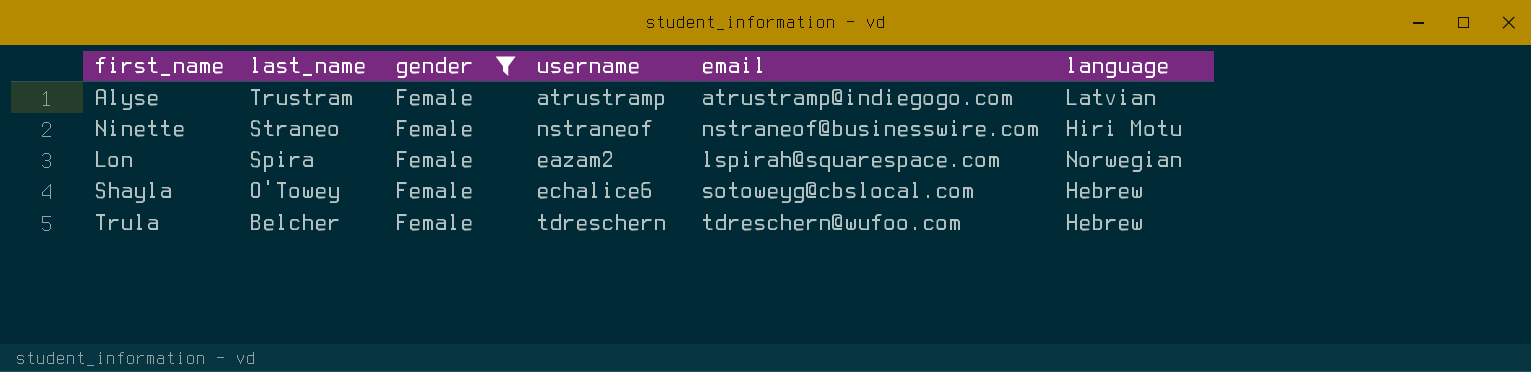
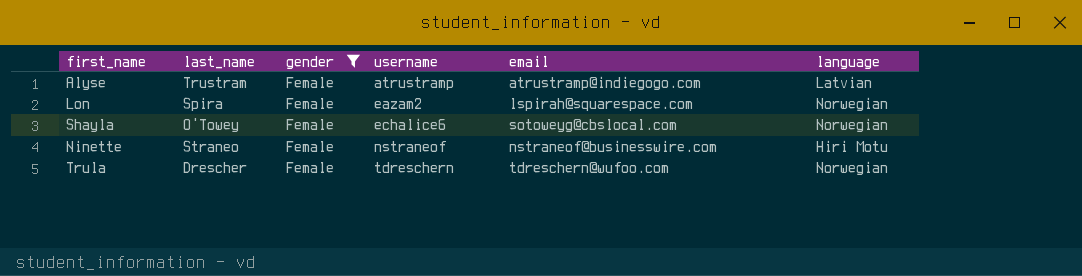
row order: last_name descending -> username ascending
Shayla | language: Hebrew -> Norwegian
Trula | last_name: Belcher -> Drescher
Trula | language: Hebrew -> Norwegian

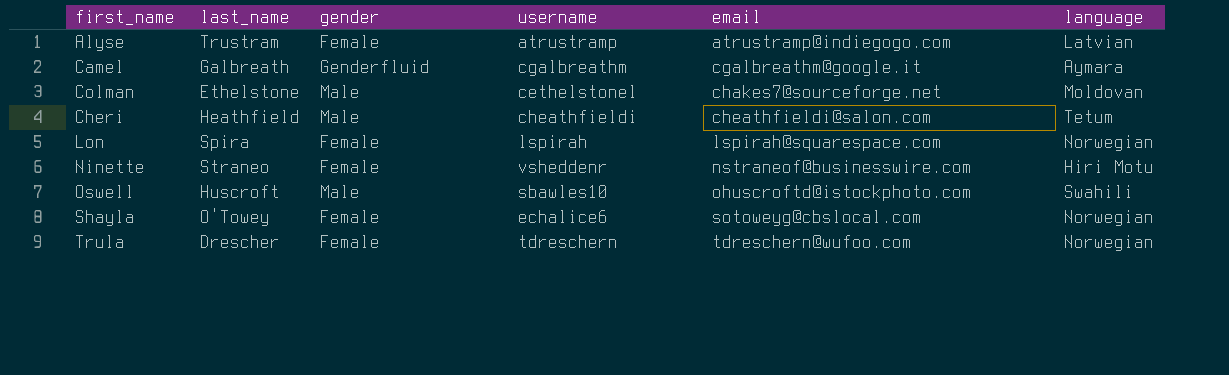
filter: gender = Female -> none
row order: username ascending -> email ascending
Lon | username: eazam2 -> lspirah
Ninette | username: nstraneof -> vsheddenr

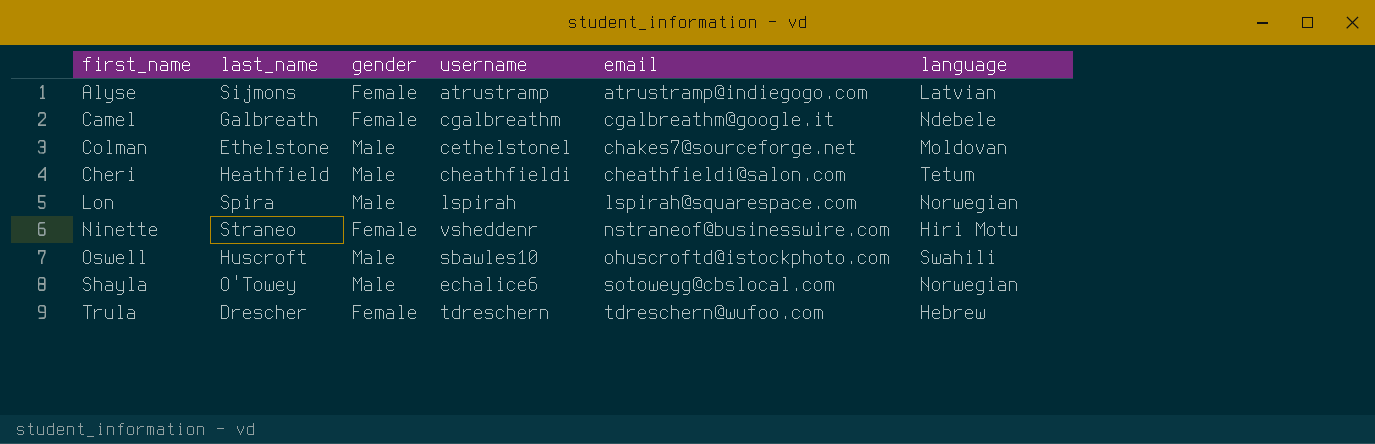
Alyse | last_name: Trustram -> Sijmons
Camel | gender: Genderfluid -> Female
Camel | language: Aymara -> Ndebele
Lon | gender: Female -> Male
Shayla | gender: Female -> Male
Trula | language: Norwegian -> Hebrew

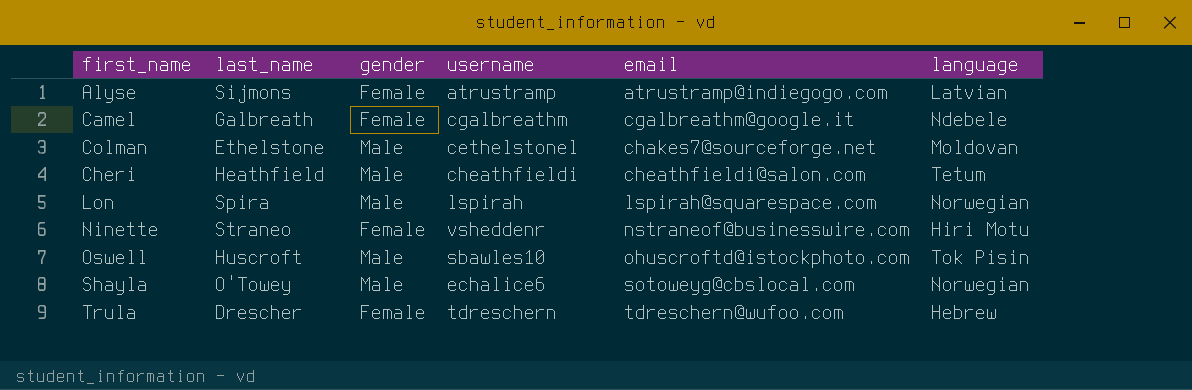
Oswell | language: Swahili -> Tok Pisin

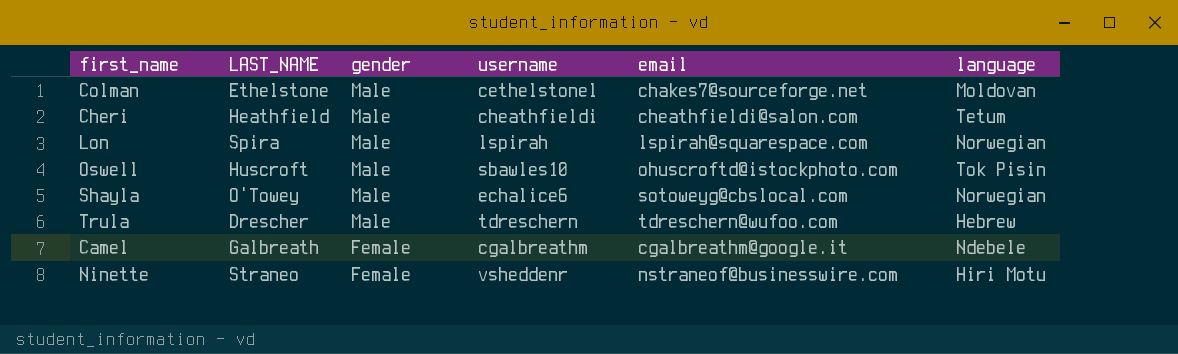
row order: email ascending -> gender descending
column name: last_name -> LAST_NAME
row Alyse: Sijmons | Female | atrustramp | atrustramp@indiegogo.com | Latvian -> none
Trula | gender: Female -> Male

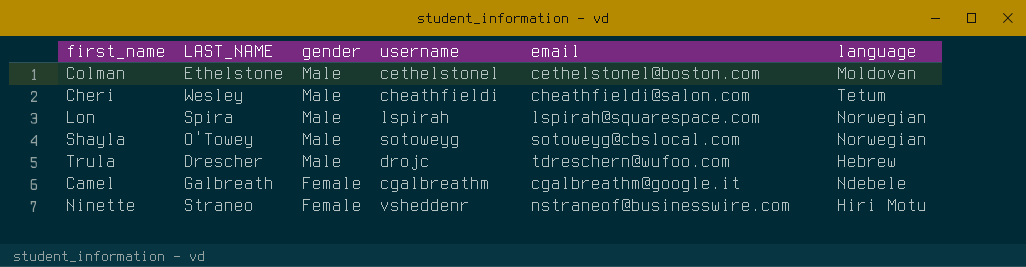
row Oswell: Huscroft | Male | sbawles10 | ohuscroftd@istockphoto.com | Tok Pisin -> none
Colman | email: chakes7@sourceforge.net -> cethelstonel@boston.com
Cheri | LAST_NAME: Heathfield -> Wesley
Shayla | username: echalice6 -> sotoweyg
Trula | username: tdreschern -> drojc

